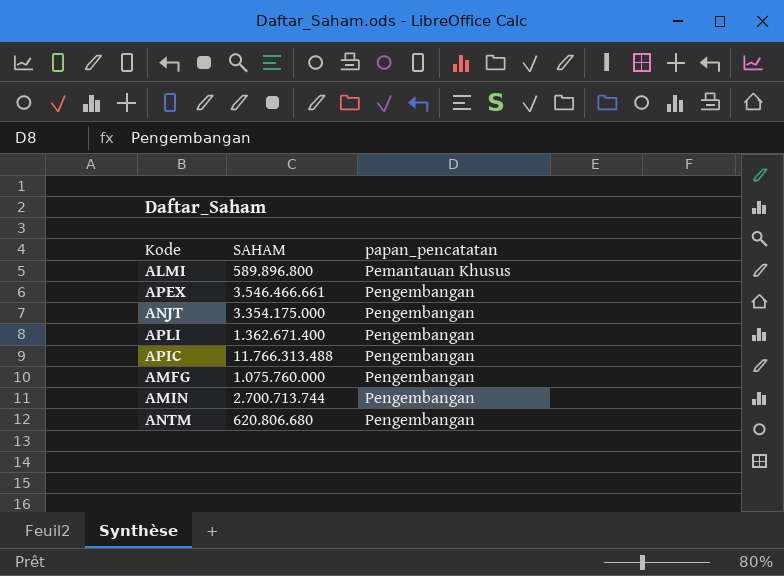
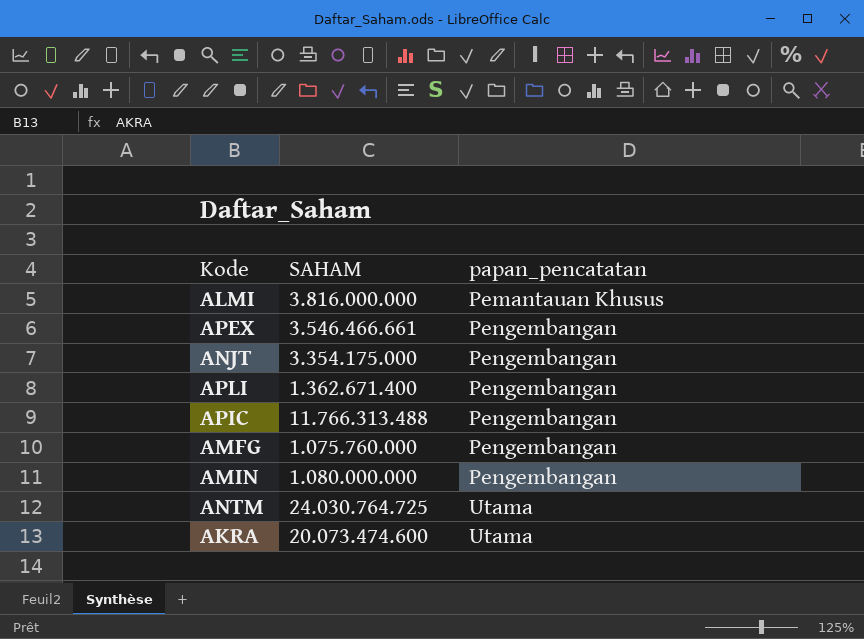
ALMI | SAHAM: 589.896.800 -> 3.816.000.000
AMIN | SAHAM: 2.700.713.744 -> 1.080.000.000
ANTM | SAHAM: 620.806.680 -> 24.030.764.725
ANTM | papan_pencatatan: Pengembangan -> Utama
row AKRA: none -> 20.073.474.600 | Utama

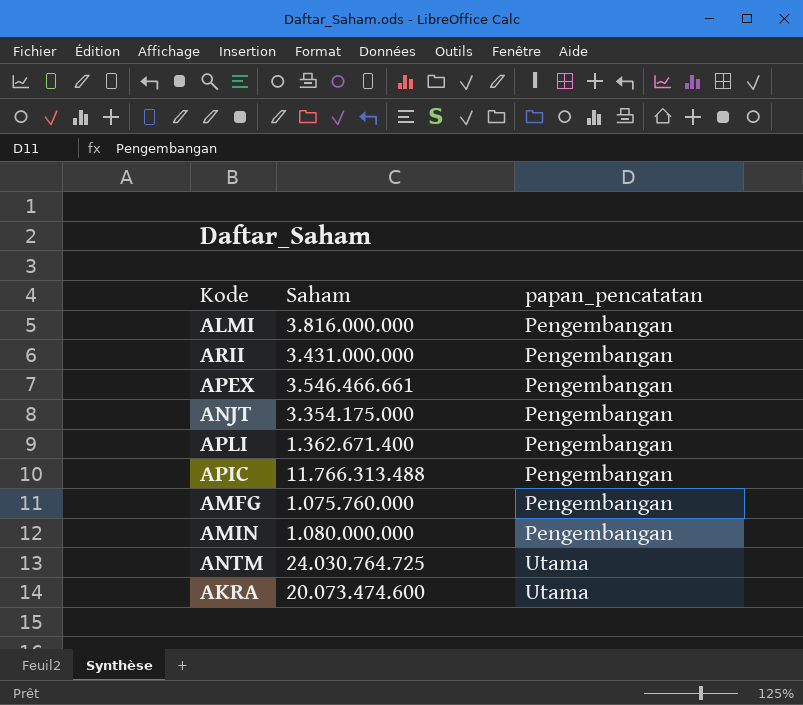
column name: SAHAM -> Saham
ALMI | papan_pencatatan: Pemantauan Khusus -> Pengembangan
row ARII: none -> 3.431.000.000 | Pengembangan

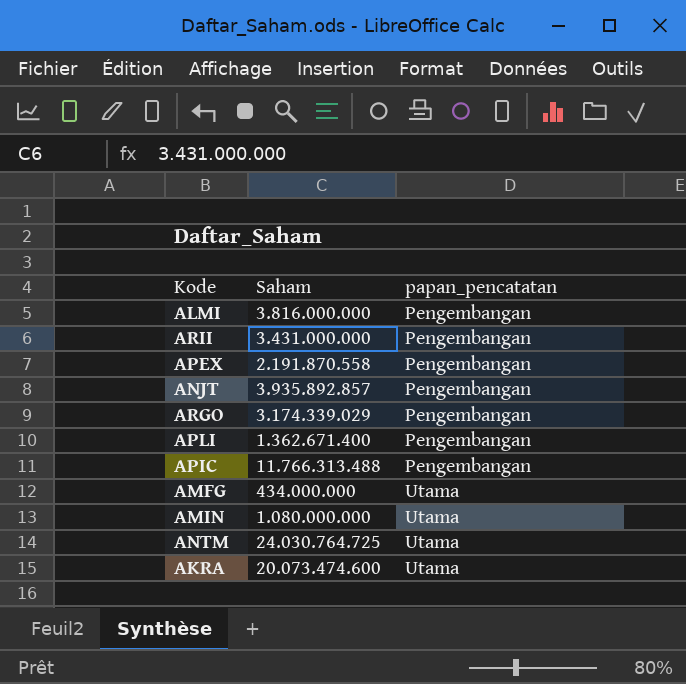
APEX | Saham: 3.546.466.661 -> 2.191.870.558
ANJT | Saham: 3.354.175.000 -> 3.935.892.857
row ARGO: none -> 3.174.339.029 | Pengembangan
AMFG | Saham: 1.075.760.000 -> 434.000.000
AMFG | papan_pencatatan: Pengembangan -> Utama
AMIN | papan_pencatatan: Pengembangan -> Utama

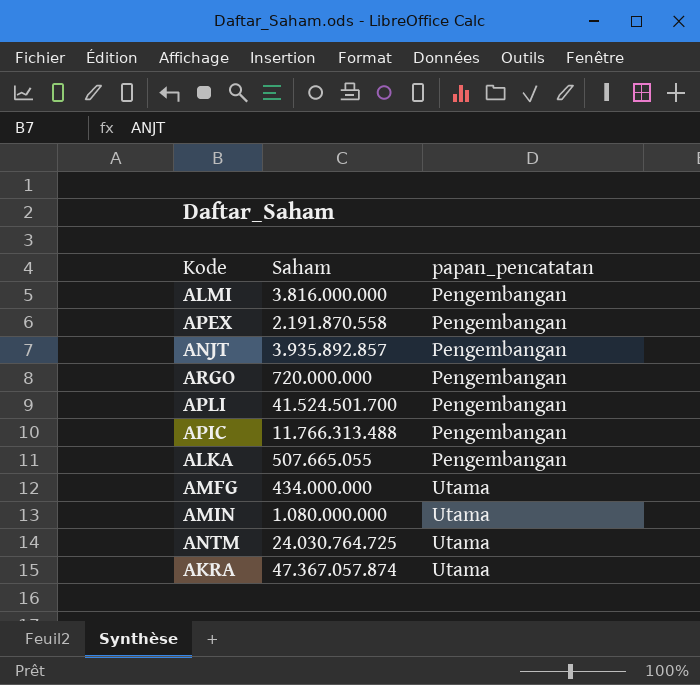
row ARII: 3.431.000.000 | Pengembangan -> none
ARGO | Saham: 3.174.339.029 -> 720.000.000
APLI | Saham: 1.362.671.400 -> 41.524.501.700
row ALKA: none -> 507.665.055 | Pengembangan
AKRA | Saham: 20.073.474.600 -> 47.367.057.874

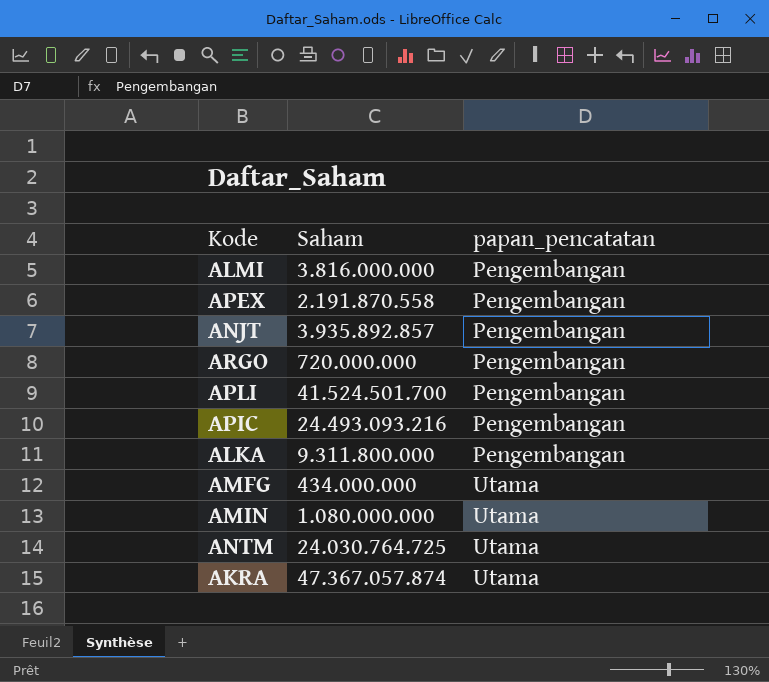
APIC | Saham: 11.766.313.488 -> 24.493.093.216
ALKA | Saham: 507.665.055 -> 9.311.800.000

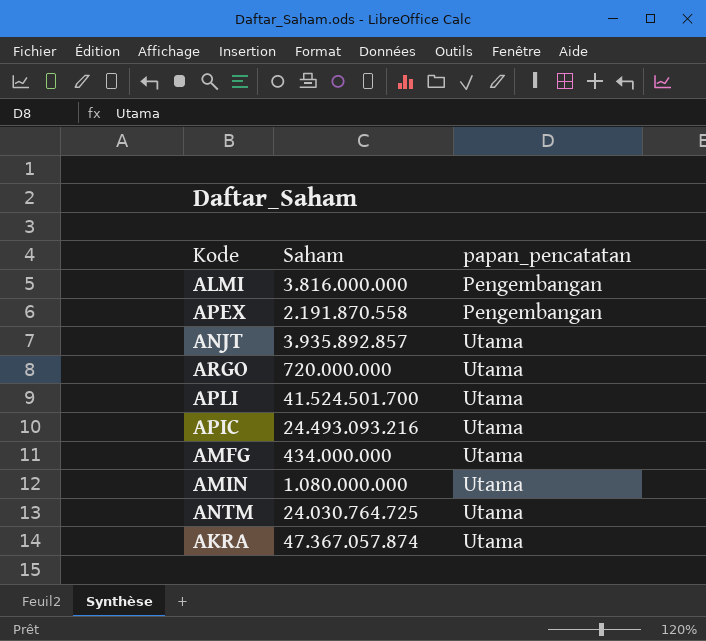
row ALKA: 9.311.800.000 | Pengembangan -> none
ANJT | papan_pencatatan: Pengembangan -> Utama
ARGO | papan_pencatatan: Pengembangan -> Utama
APLI | papan_pencatatan: Pengembangan -> Utama
APIC | papan_pencatatan: Pengembangan -> Utama

